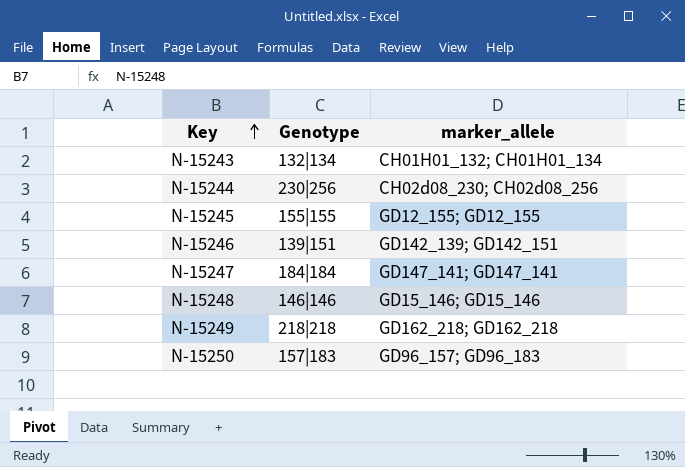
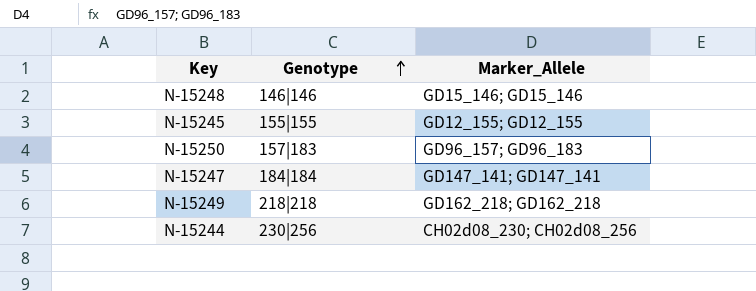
row order: Key ascending -> Genotype ascending
column name: marker_allele -> Marker_Allele
row N-15243: 132|134 | CH01H01_132; CH01H01_134 -> none
row N-15246: 139|151 | GD142_139; GD142_151 -> none

